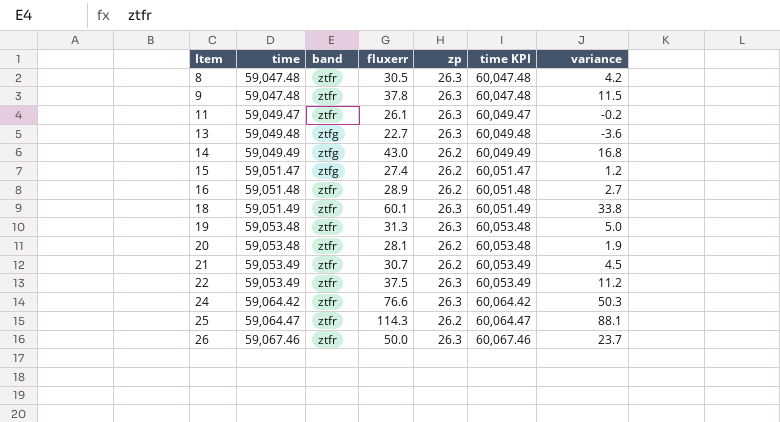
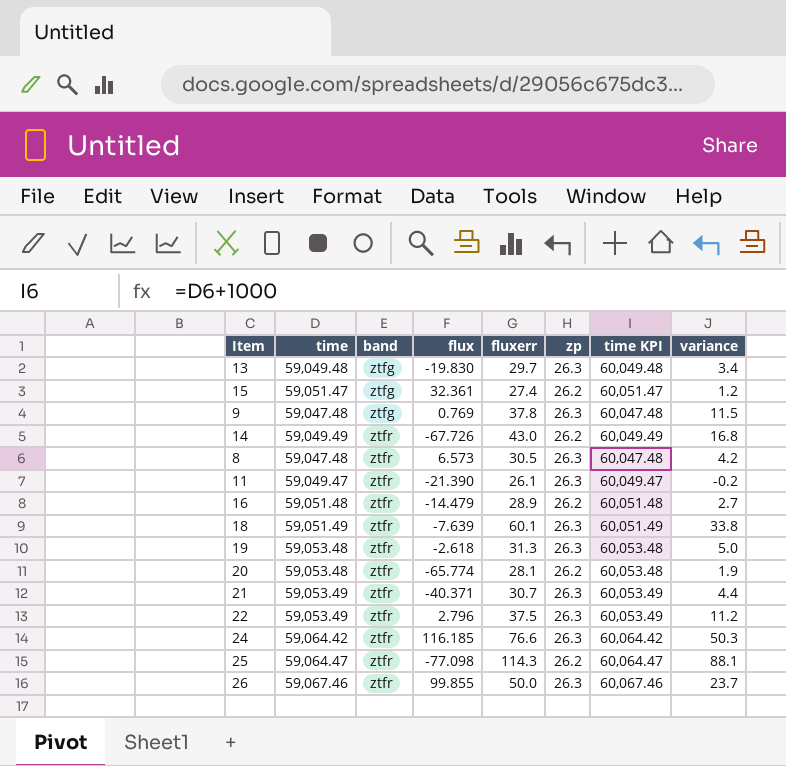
row order: Item ascending -> band ascending
column flux | position: none -> 4
13 | fluxerr: 22.7 -> 29.7
13 | variance: -3.6 -> 3.4
9 | band: ztfr -> ztfg
14 | band: ztfg -> ztfr
21 | zp: 26.2 -> 26.3
21 | variance: 4.5 -> 4.4

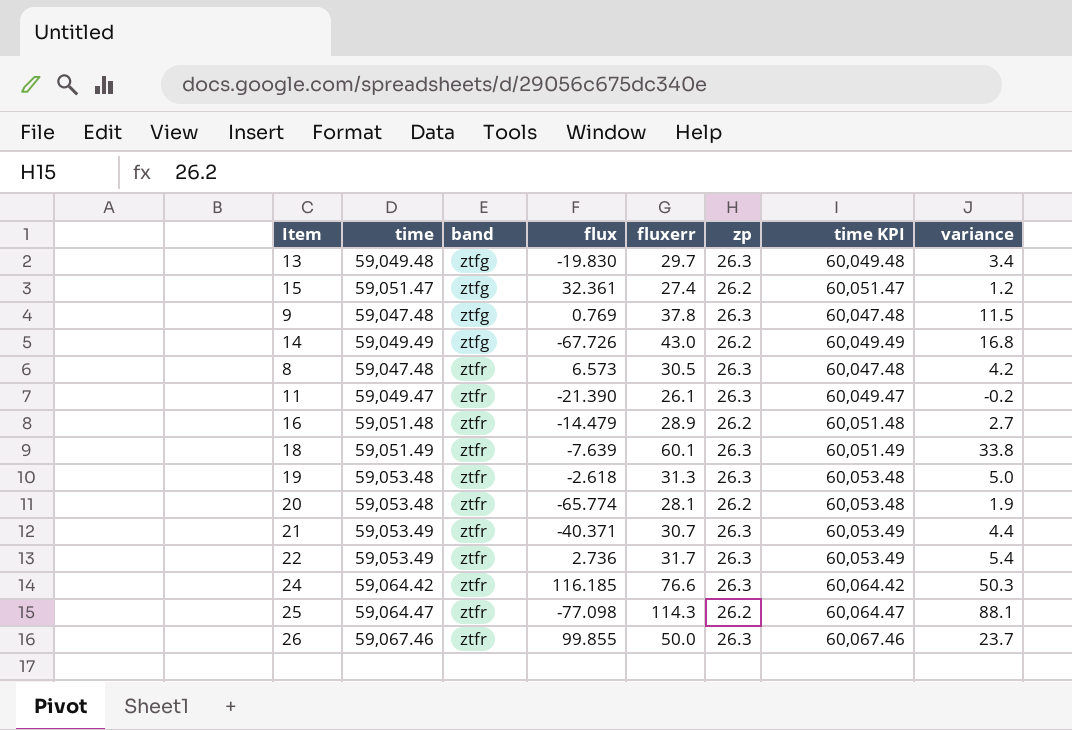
14 | band: ztfr -> ztfg
22 | flux: 2.796 -> 2.736
22 | fluxerr: 37.5 -> 31.7
22 | variance: 11.2 -> 5.4

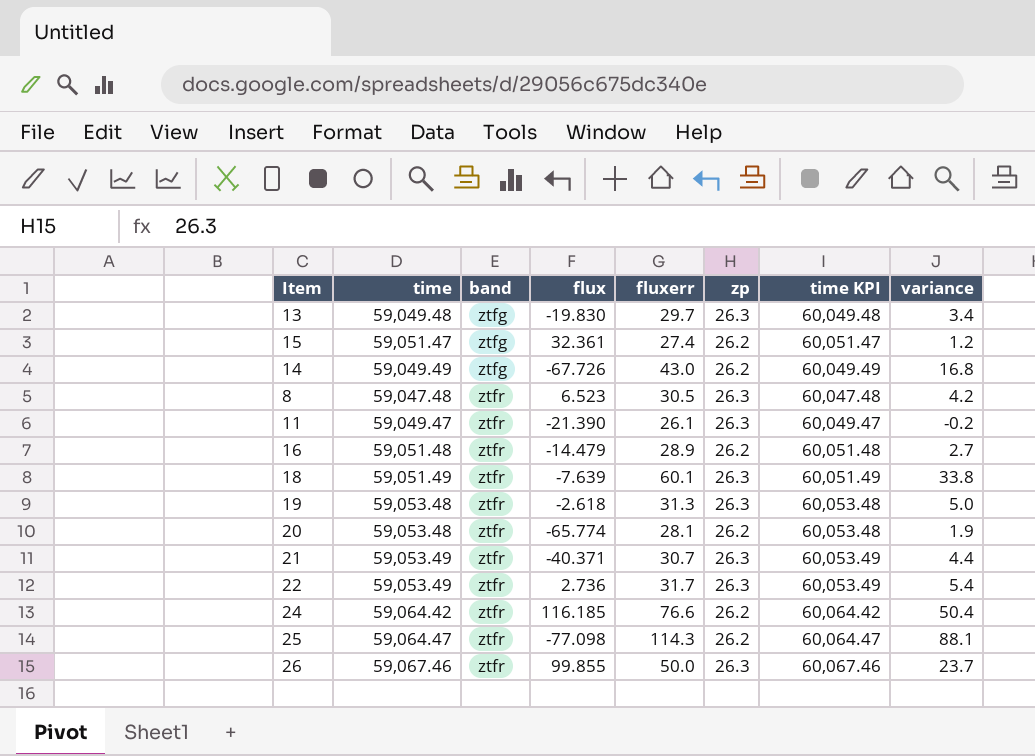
row 9: 59,047.48 | ztfg | 0.769 | 37.8 | 26.3 | 60,047.48 | 11.5 -> none
8 | flux: 6.573 -> 6.523
24 | zp: 26.3 -> 26.2
24 | variance: 50.3 -> 50.4

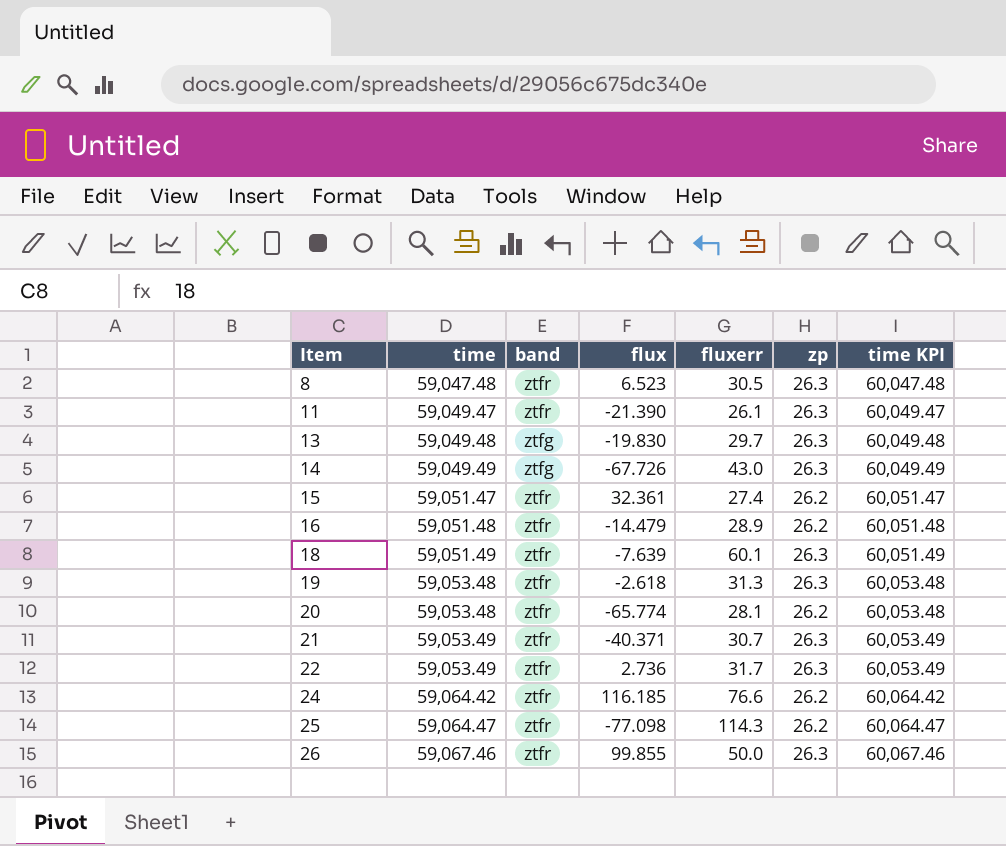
row order: band ascending -> Item ascending
column variance | formula: [fluxerr] - [zp] -> none
14 | zp: 26.2 -> 26.3
15 | band: ztfg -> ztfr

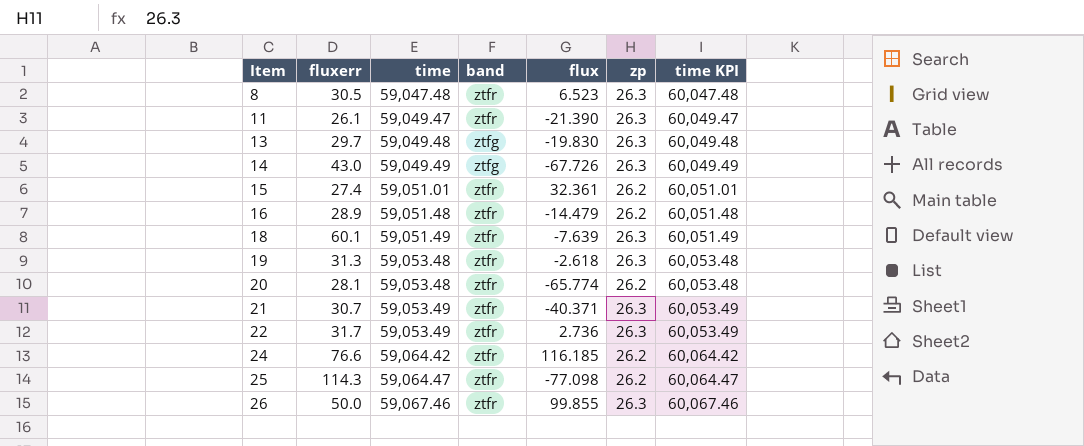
column fluxerr | position: 5 -> 2
15 | time: 59,051.47 -> 59,051.01
15 | time KPI: 60,051.47 -> 60,051.01

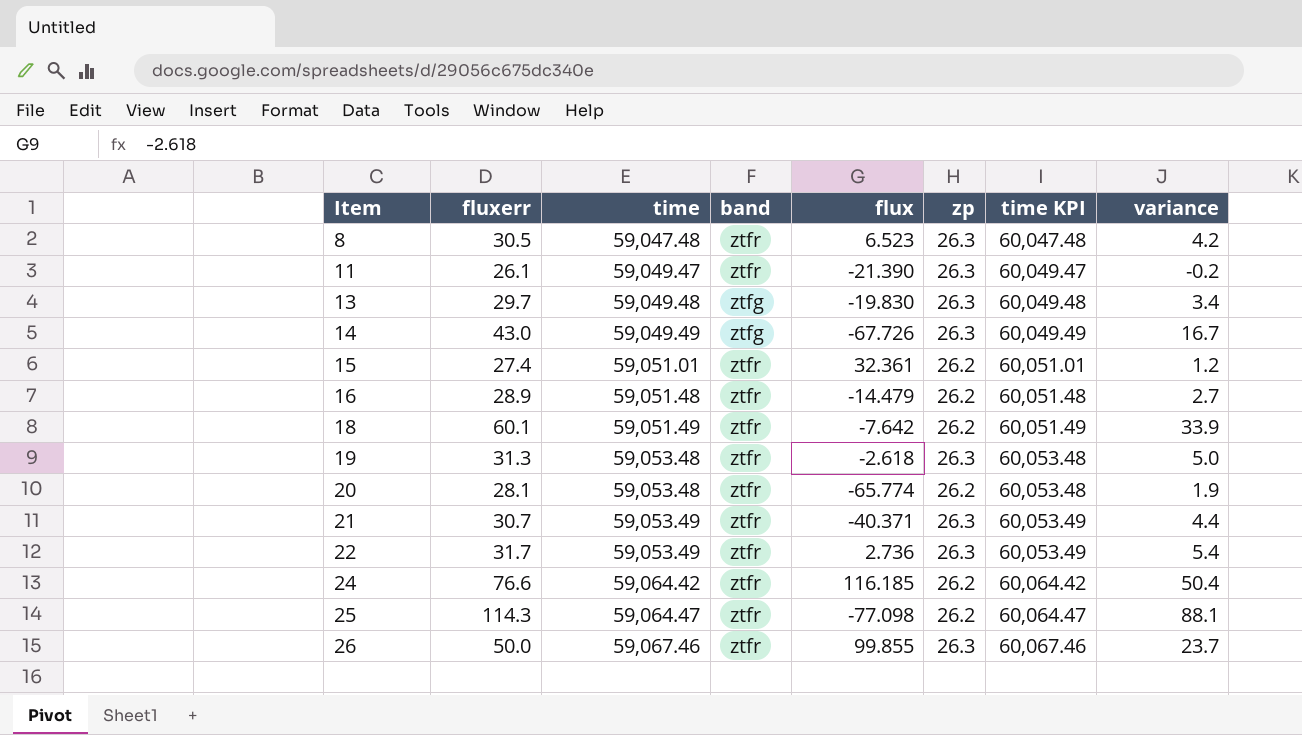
column variance | formula: none -> [fluxerr] - [zp]
18 | flux: -7.639 -> -7.642
18 | zp: 26.3 -> 26.2

